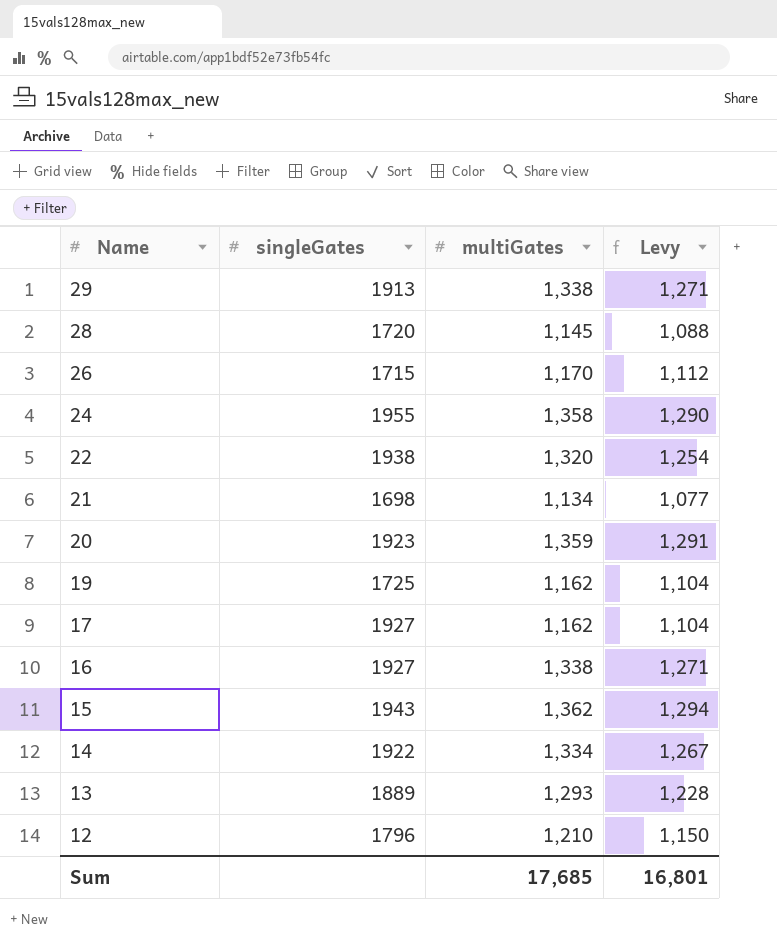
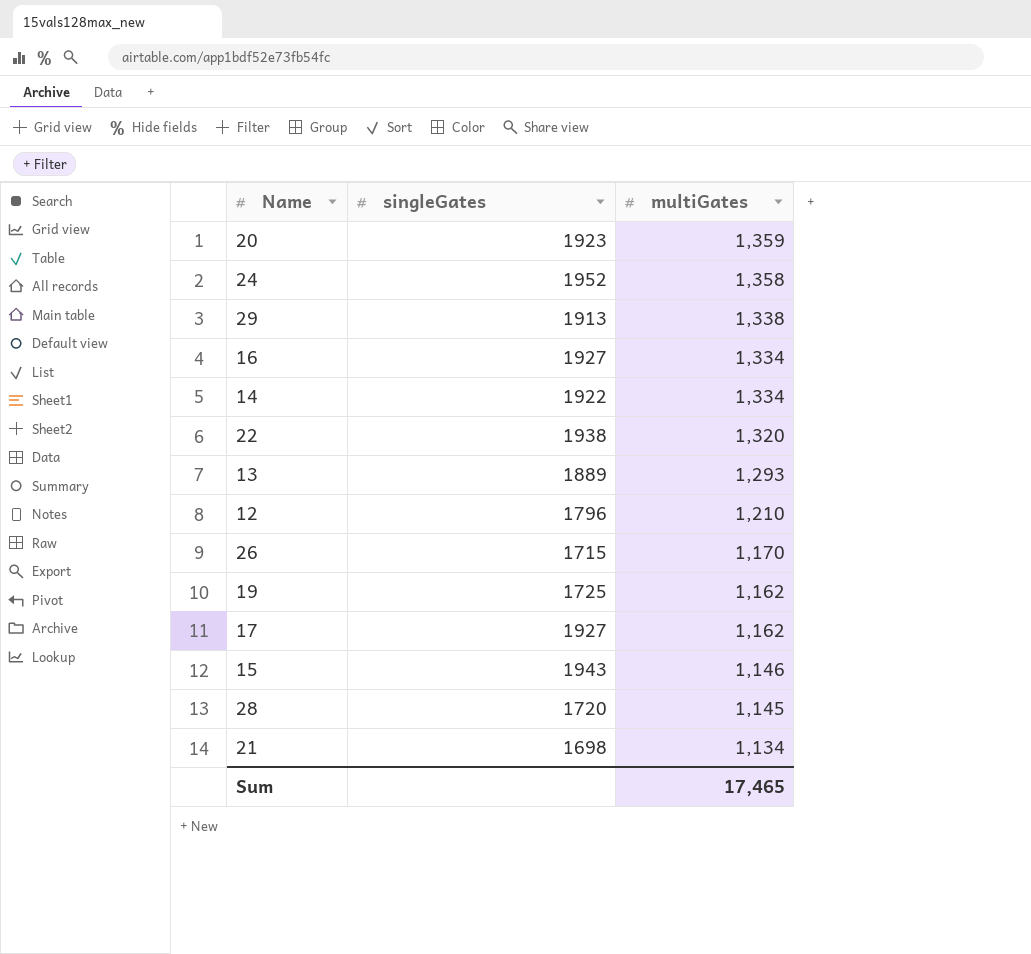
row order: Name descending -> multiGates descending
column Levy | formula: [multiGates] * 0.95 -> none
24 | singleGates: 1955 -> 1952
16 | multiGates: 1,338 -> 1,334
15 | multiGates: 1,362 -> 1,146
Sum | multiGates: 17,685 -> 17,465

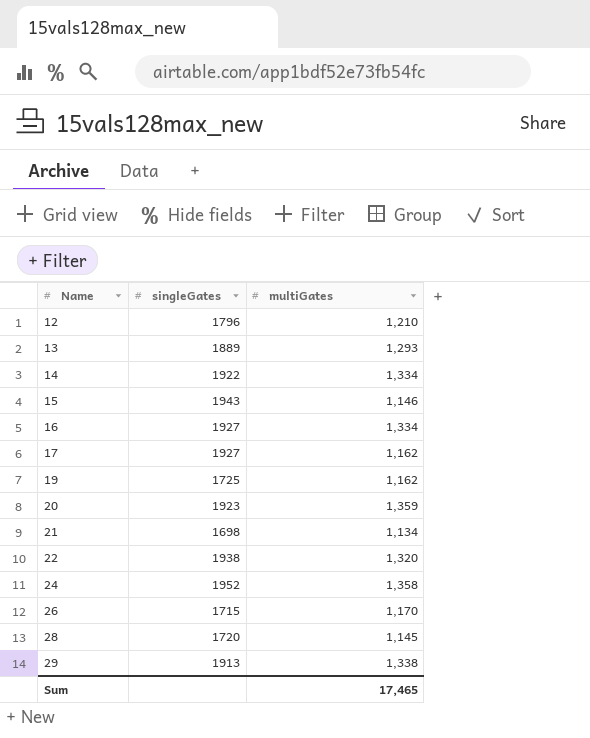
row order: multiGates descending -> Name ascending

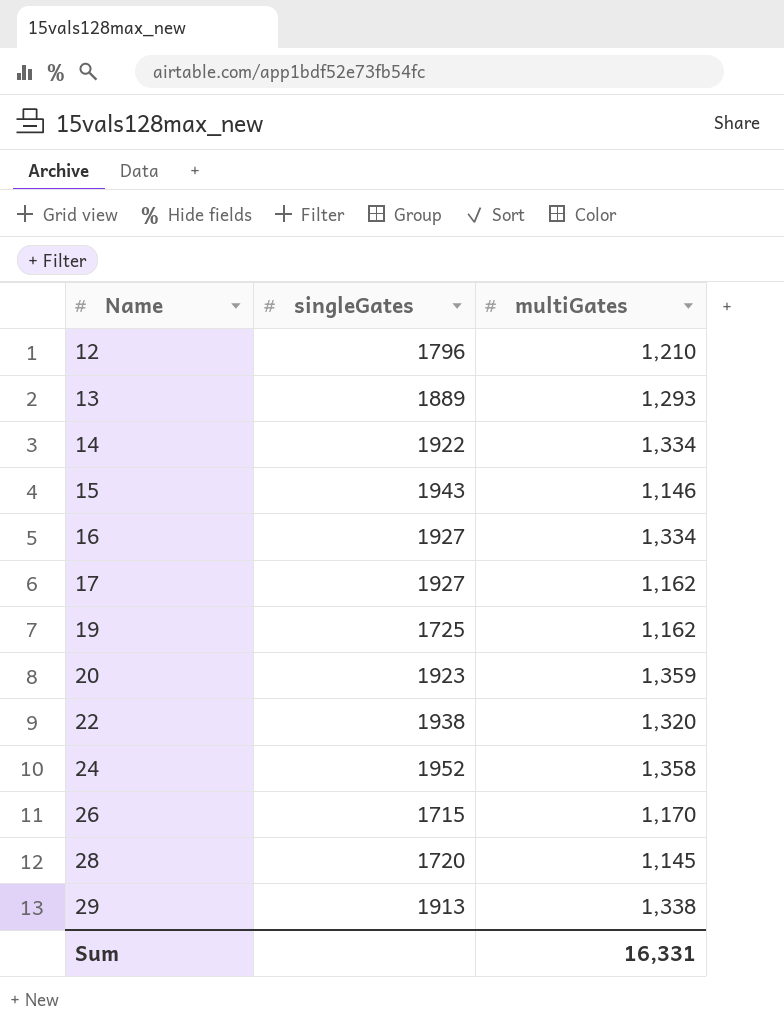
row 21: 1698 | 1,134 -> none
Sum | multiGates: 17,465 -> 16,331

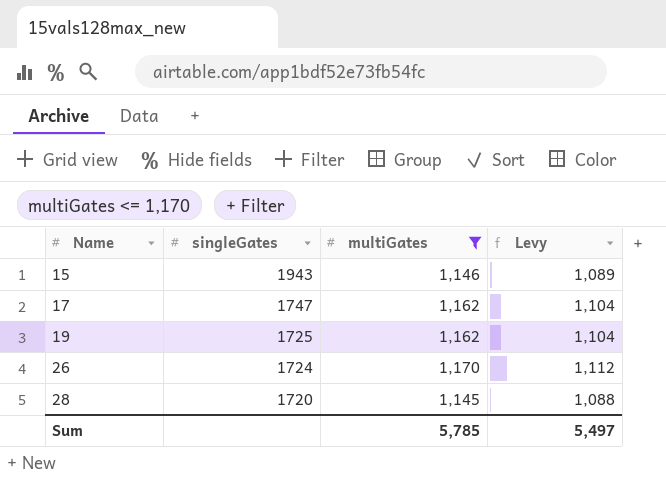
filter: none -> multiGates <= 1,170
column Levy | formula: none -> [multiGates] * 0.95
17 | singleGates: 1927 -> 1747
26 | singleGates: 1715 -> 1724
Sum | multiGates: 16,331 -> 5,785

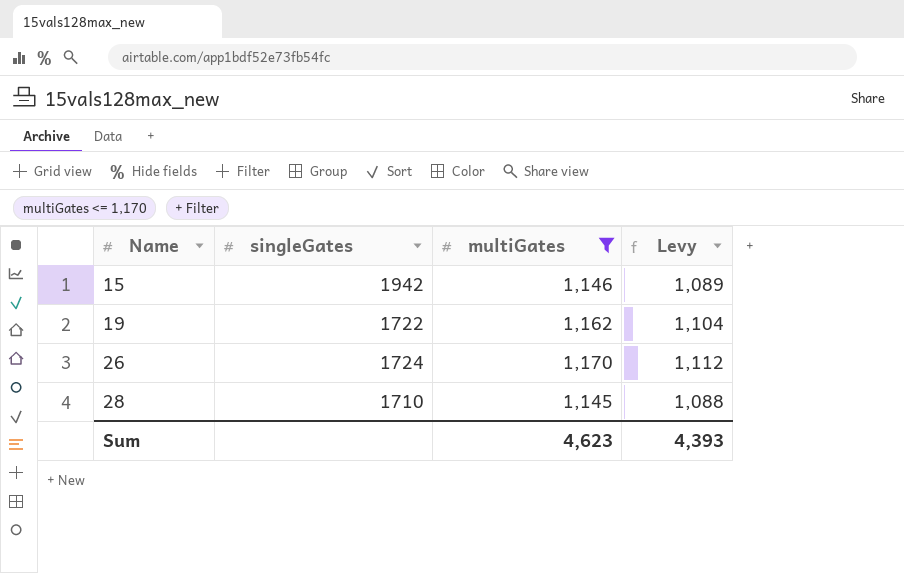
row 17: 1747 | 1,162 | 1,104 -> none
15 | singleGates: 1943 -> 1942
19 | singleGates: 1725 -> 1722
28 | singleGates: 1720 -> 1710
Sum | multiGates: 5,785 -> 4,623
Sum | Levy: 5,497 -> 4,393

